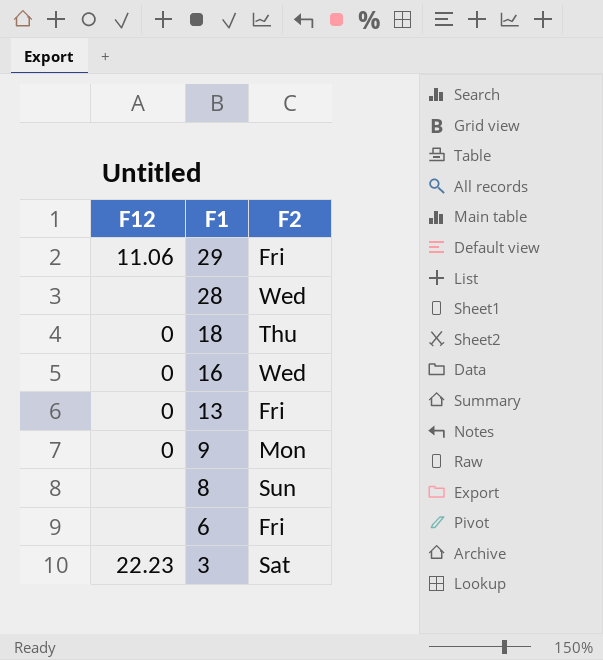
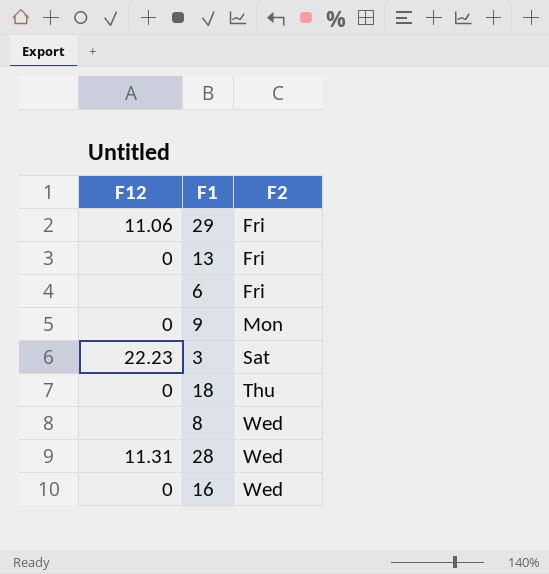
row order: F1 descending -> F2 ascending
8 | F2: Sun -> Wed
28 | F12: none -> 11.31

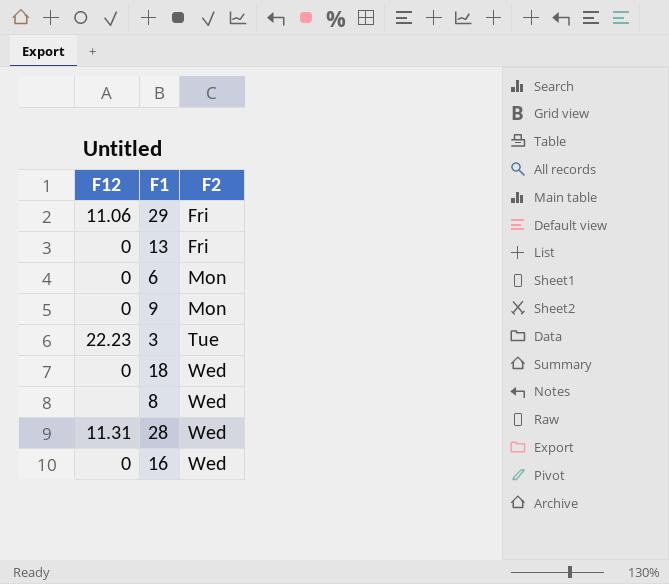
6 | F12: none -> 0
6 | F2: Fri -> Mon
3 | F2: Sat -> Tue
18 | F2: Thu -> Wed

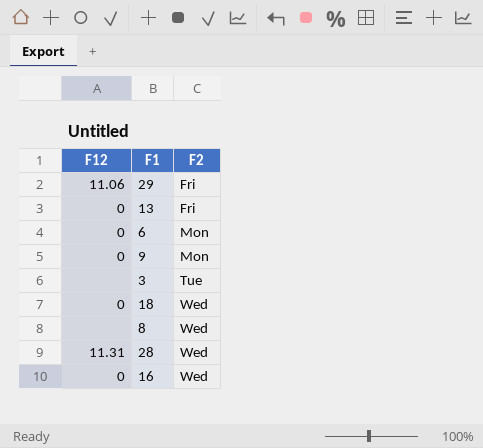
3 | F12: 22.23 -> none

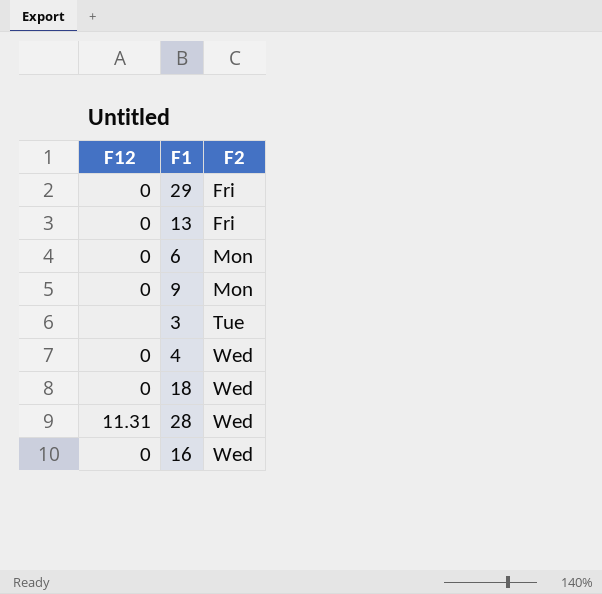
row 8: none | Wed -> none
29 | F12: 11.06 -> 0
row 4: none -> 0 | Wed

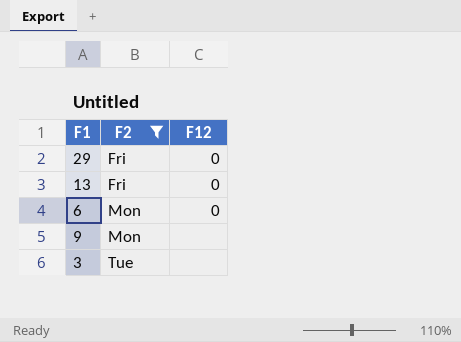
filter: none -> F2 != Wed
column F12 | position: 1 -> 3
9 | F12: 0 -> none

